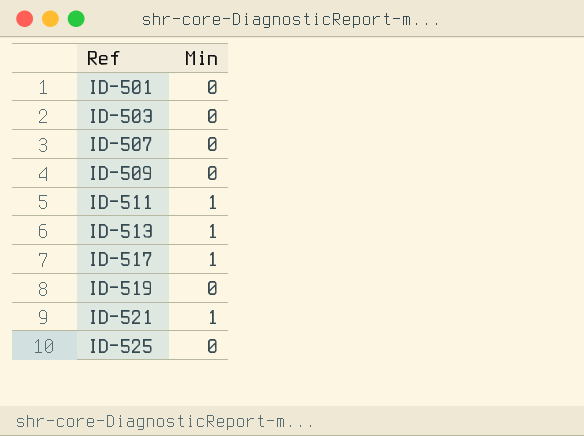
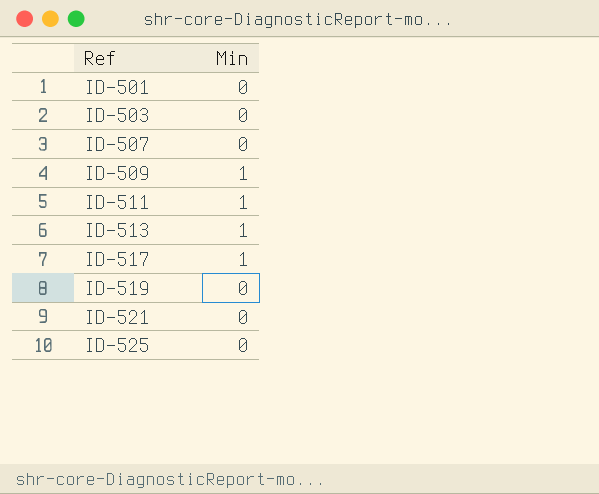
ID-509 | Min: 0 -> 1
ID-521 | Min: 1 -> 0

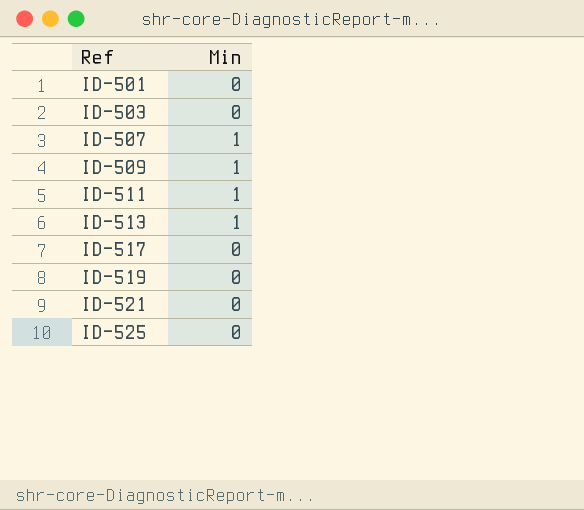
ID-507 | Min: 0 -> 1
ID-517 | Min: 1 -> 0

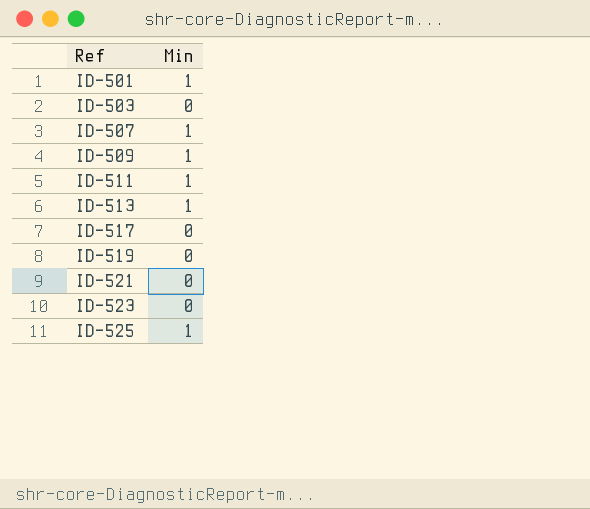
ID-501 | Min: 0 -> 1
row ID-523: none -> 0
ID-525 | Min: 0 -> 1

